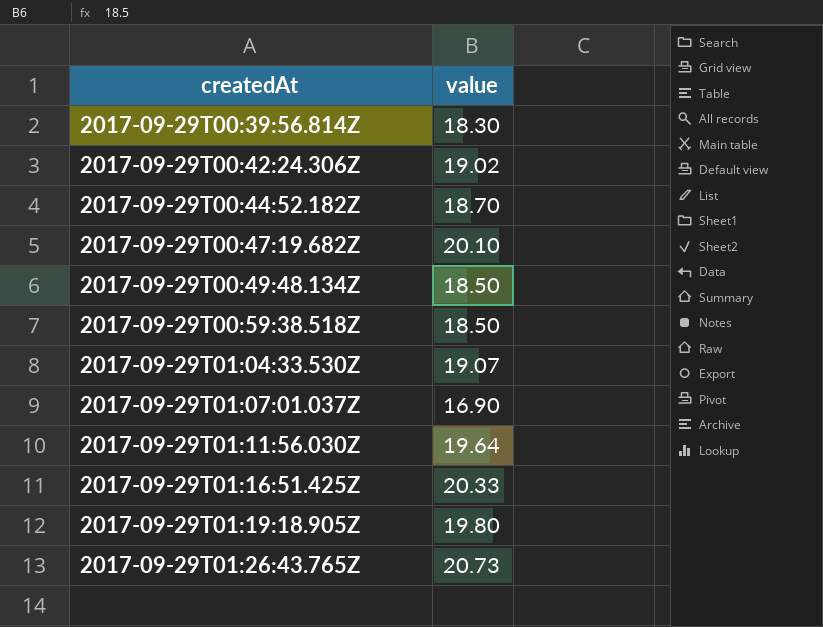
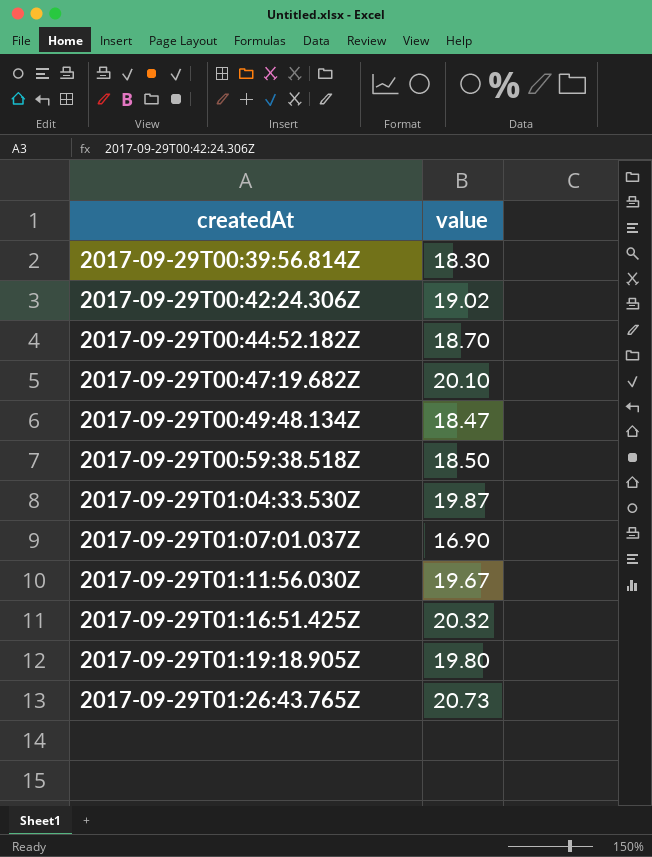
2017-09-29T00:49:48.134Z | value: 18.50 -> 18.47
2017-09-29T01:04:33.530Z | value: 19.07 -> 19.87
2017-09-29T01:11:56.030Z | value: 19.64 -> 19.67
2017-09-29T01:16:51.425Z | value: 20.33 -> 20.32

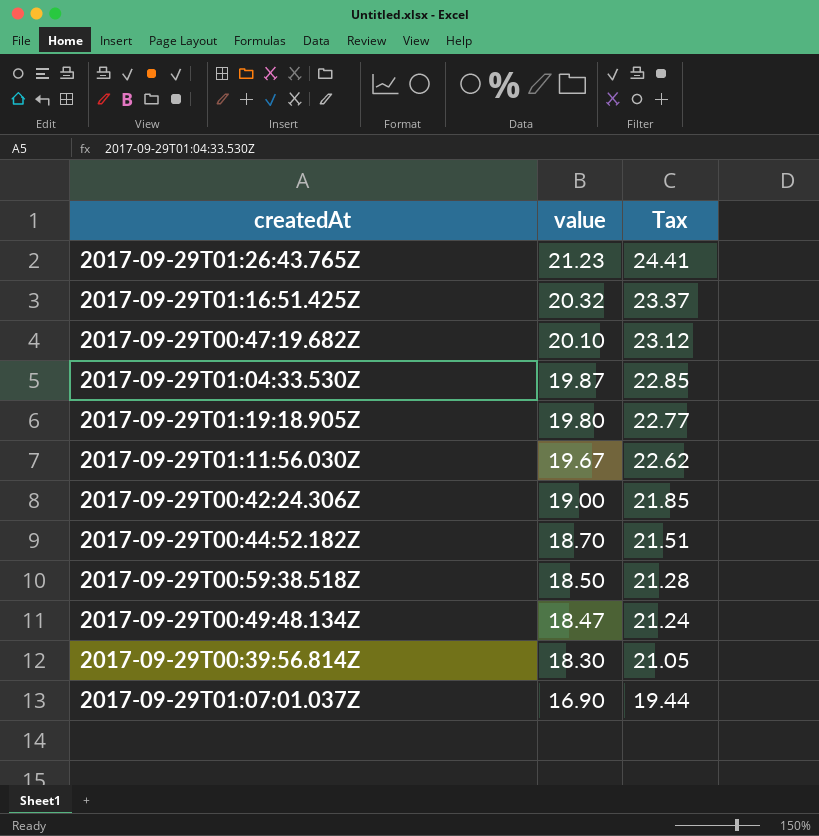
row order: createdAt ascending -> value descending
column Tax | formula: none -> [value] * 1.15
2017-09-29T01:26:43.765Z | value: 20.73 -> 21.23
2017-09-29T00:42:24.306Z | value: 19.02 -> 19.00

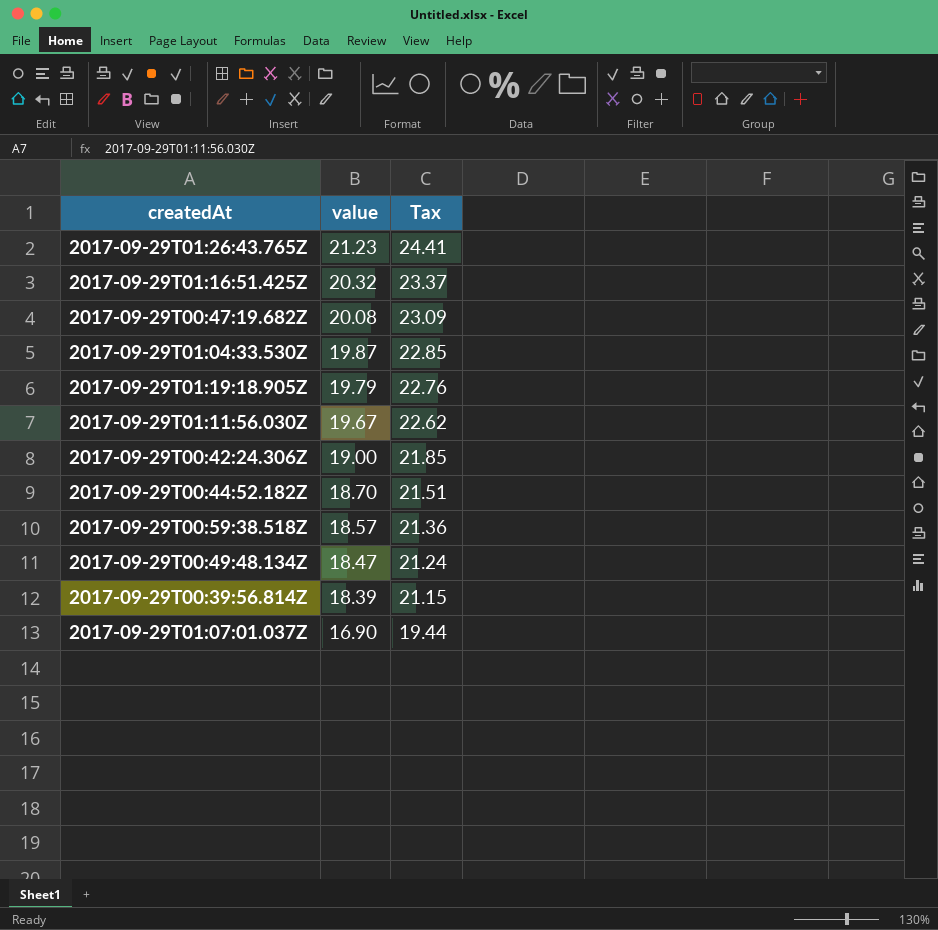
2017-09-29T00:47:19.682Z | value: 20.10 -> 20.08
2017-09-29T00:47:19.682Z | Tax: 23.12 -> 23.09
2017-09-29T01:19:18.905Z | value: 19.80 -> 19.79
2017-09-29T01:19:18.905Z | Tax: 22.77 -> 22.76
2017-09-29T00:59:38.518Z | value: 18.50 -> 18.57
2017-09-29T00:59:38.518Z | Tax: 21.28 -> 21.36
2017-09-29T00:39:56.814Z | value: 18.30 -> 18.39
2017-09-29T00:39:56.814Z | Tax: 21.05 -> 21.15

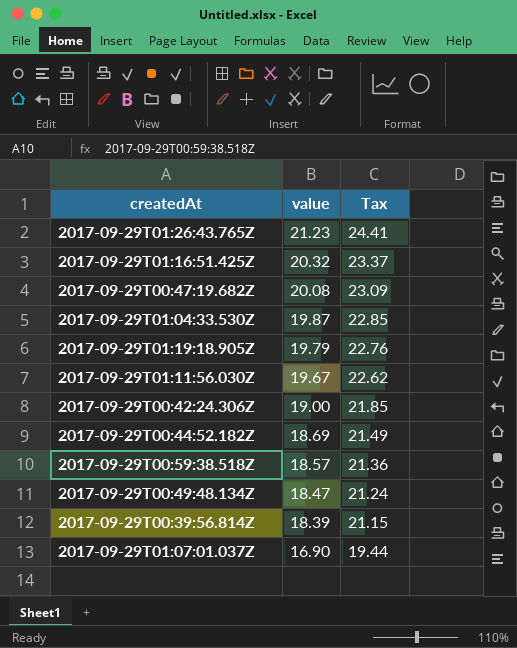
2017-09-29T00:44:52.182Z | value: 18.70 -> 18.69
2017-09-29T00:44:52.182Z | Tax: 21.51 -> 21.49

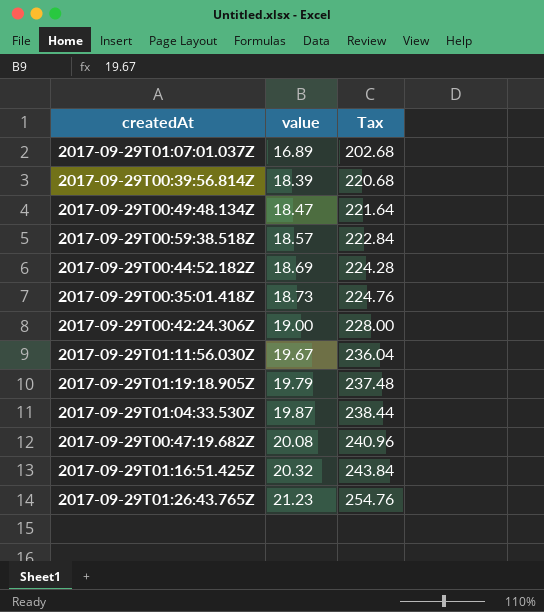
row order: value descending -> value ascending
column Tax | formula: [value] * 1.15 -> [value] * 12
2017-09-29T01:07:01.037Z | value: 16.90 -> 16.89
row 2017-09-29T00:35:01.418Z: none -> 18.73 | 224.76

